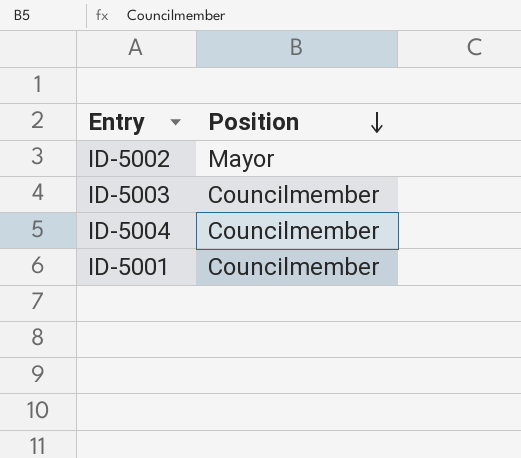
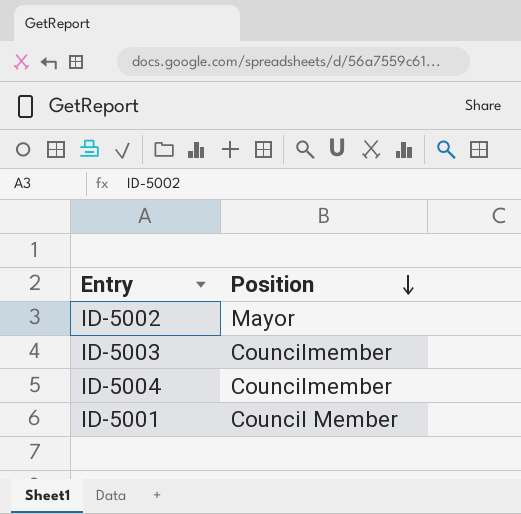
ID-5001 | Position: Councilmember -> Council Member

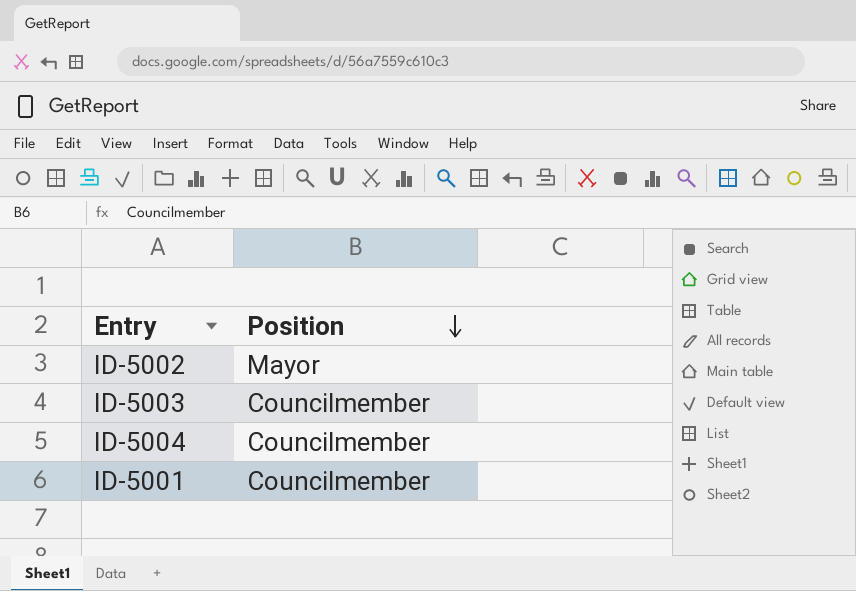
ID-5001 | Position: Council Member -> Councilmember

